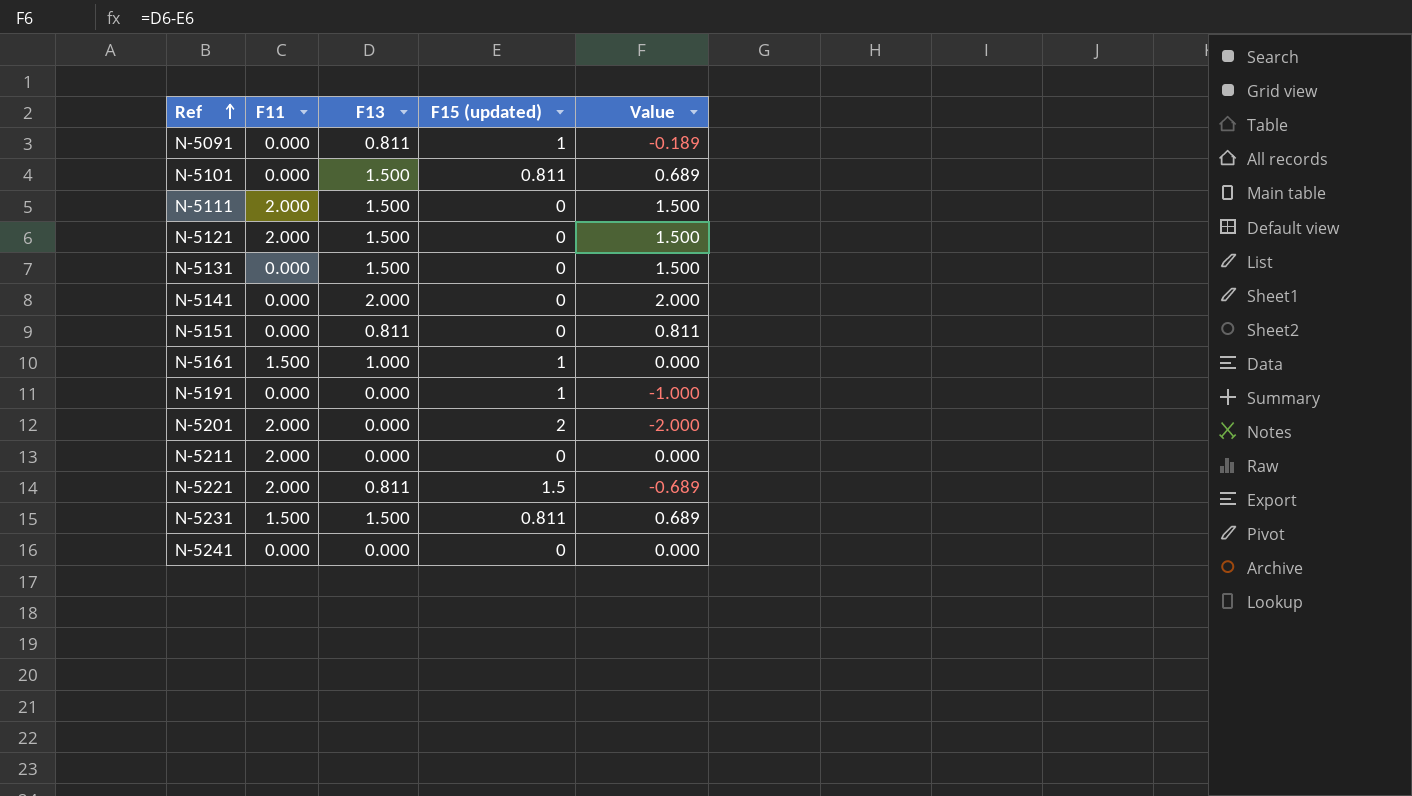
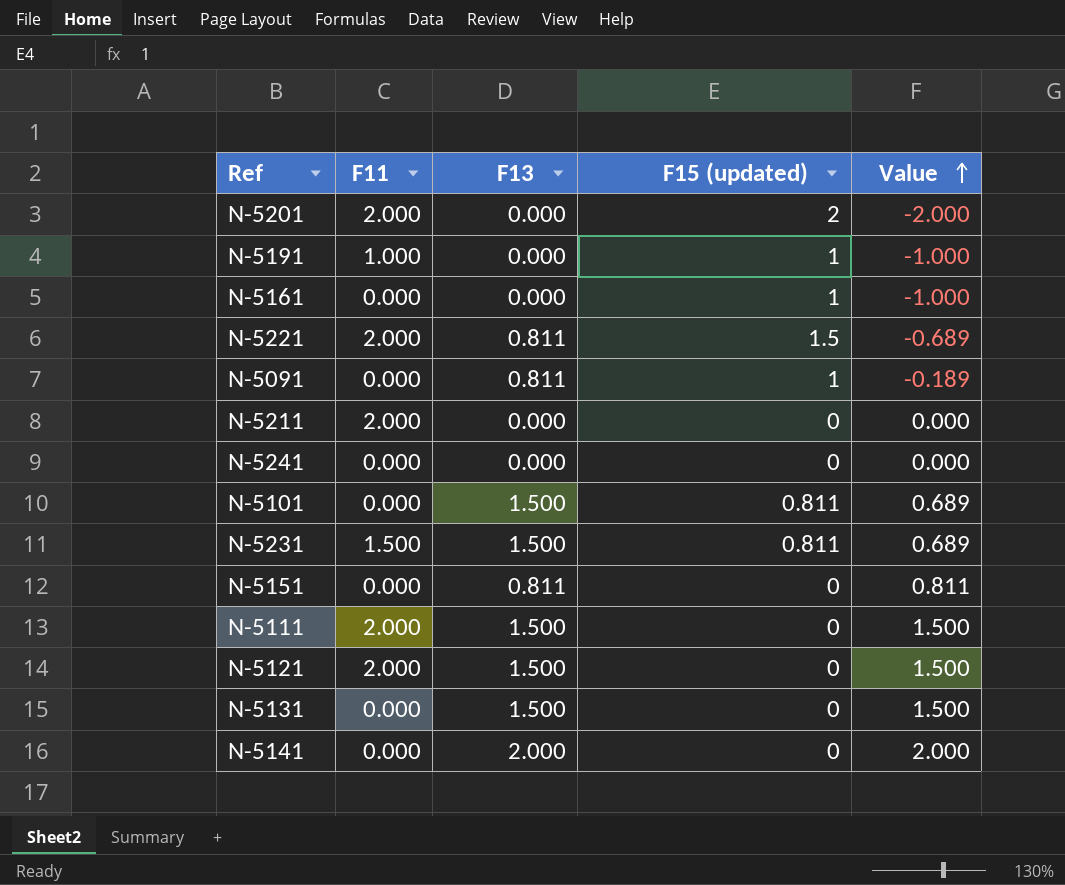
row order: Ref ascending -> Value ascending
N-5191 | F11: 0.000 -> 1.000
N-5161 | F11: 1.500 -> 0.000
N-5161 | F13: 1.000 -> 0.000
N-5161 | Value: 0.000 -> -1.000

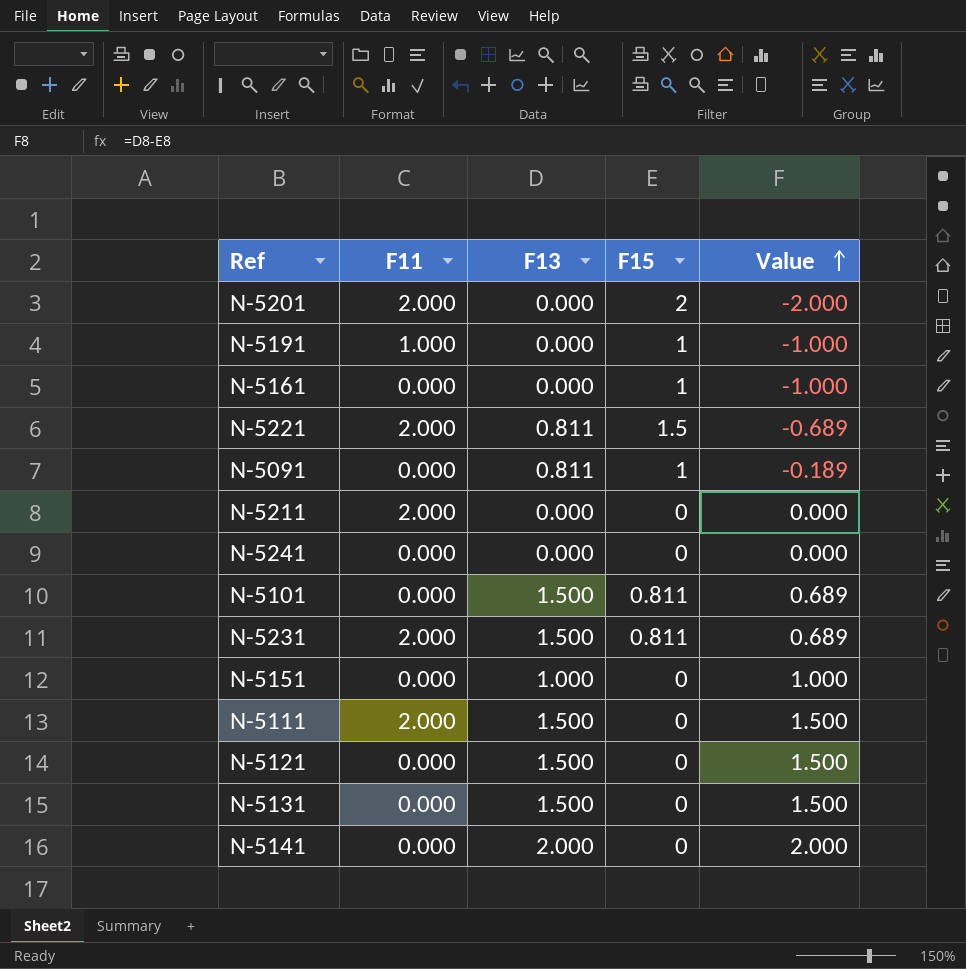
column name: F15 (updated) -> F15
N-5231 | F11: 1.500 -> 2.000
N-5151 | F13: 0.811 -> 1.000
N-5151 | Value: 0.811 -> 1.000
N-5121 | F11: 2.000 -> 0.000

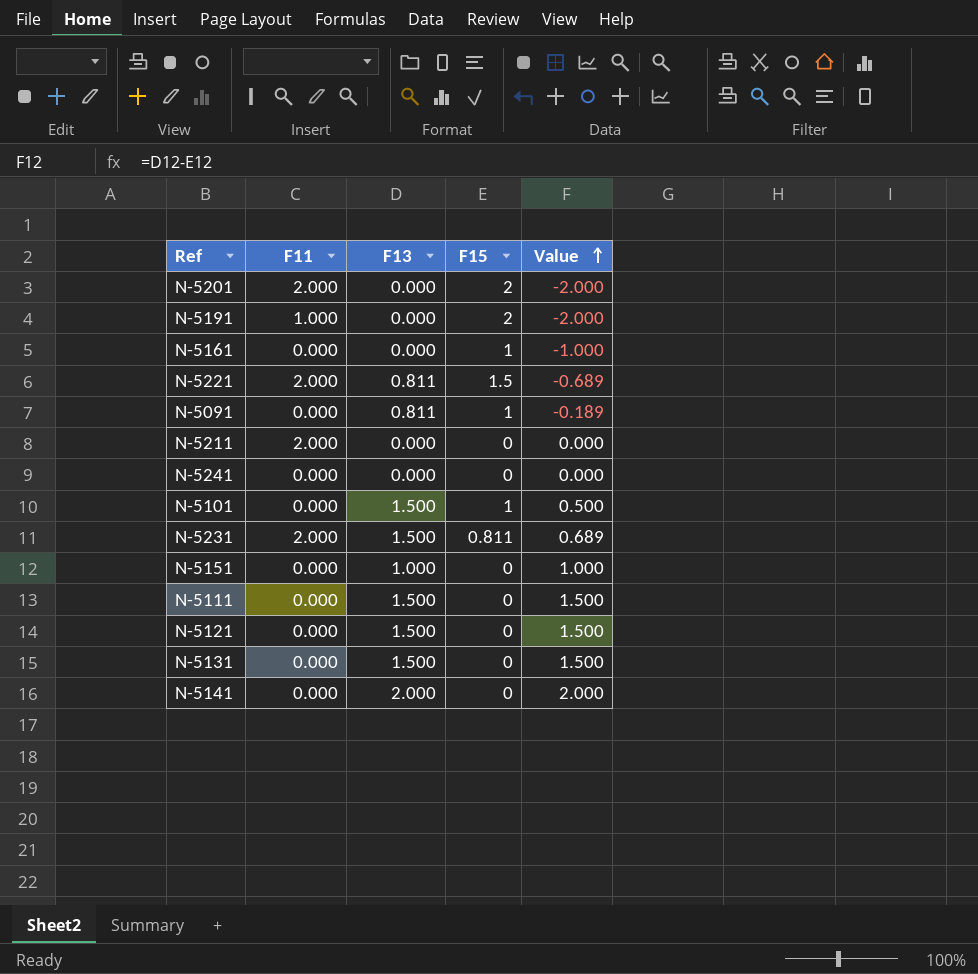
N-5191 | F15: 1 -> 2
N-5191 | Value: -1.000 -> -2.000
N-5101 | F15: 0.811 -> 1
N-5101 | Value: 0.689 -> 0.500
N-5111 | F11: 2.000 -> 0.000

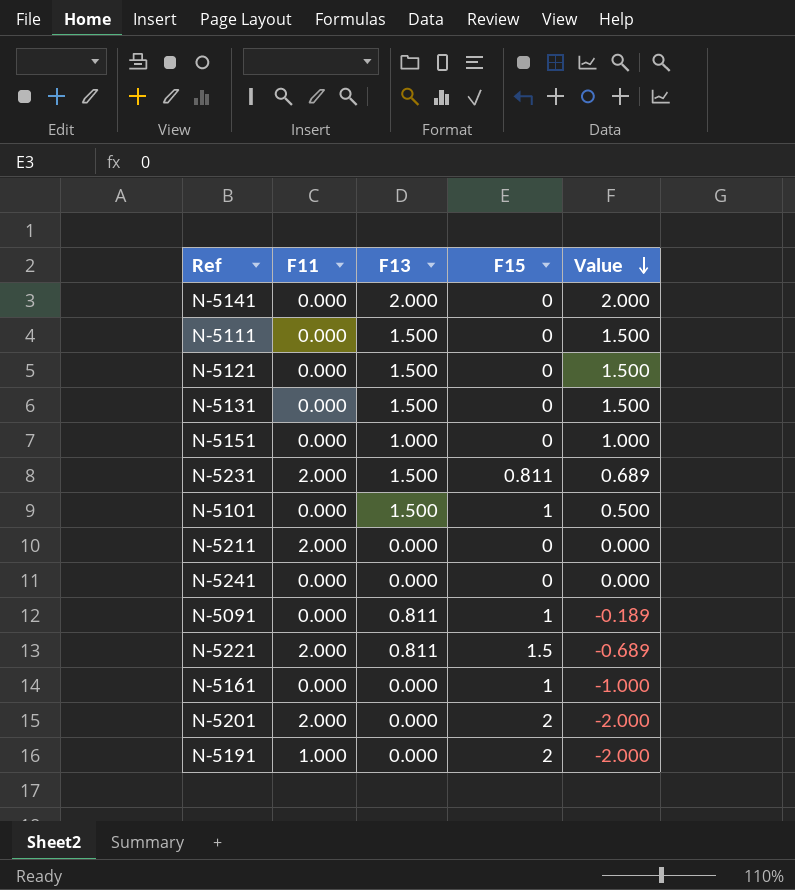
row order: Value ascending -> Value descending

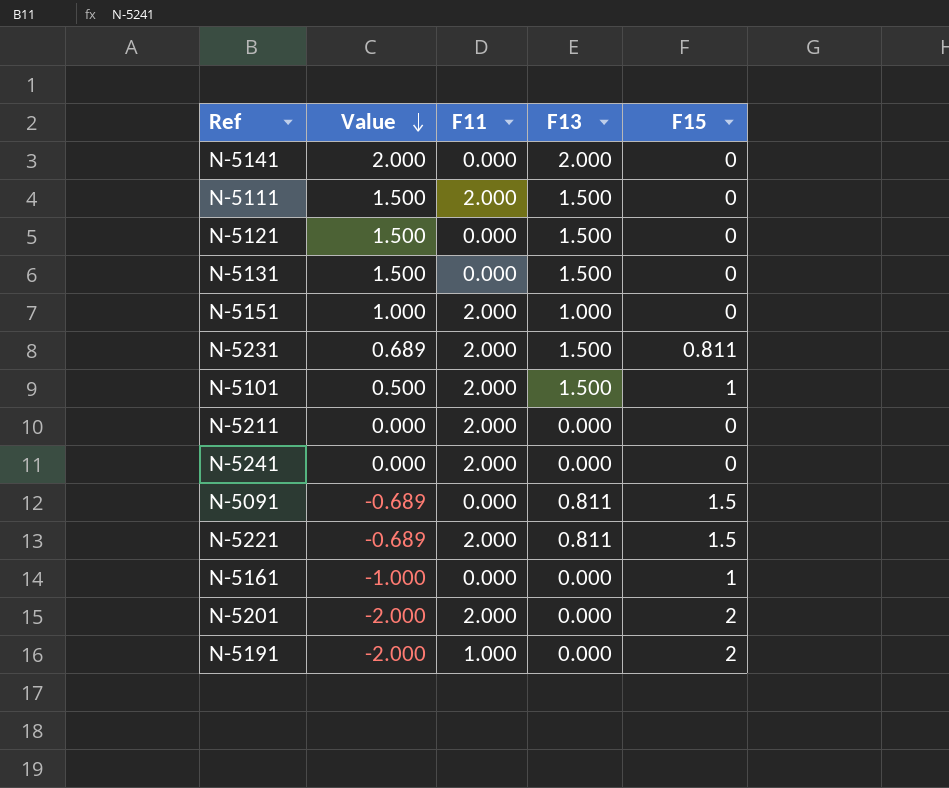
column Value | position: 5 -> 2
N-5111 | F11: 0.000 -> 2.000
N-5151 | F11: 0.000 -> 2.000
N-5101 | F11: 0.000 -> 2.000
N-5241 | F11: 0.000 -> 2.000
N-5091 | Value: -0.189 -> -0.689
N-5091 | F15: 1 -> 1.5

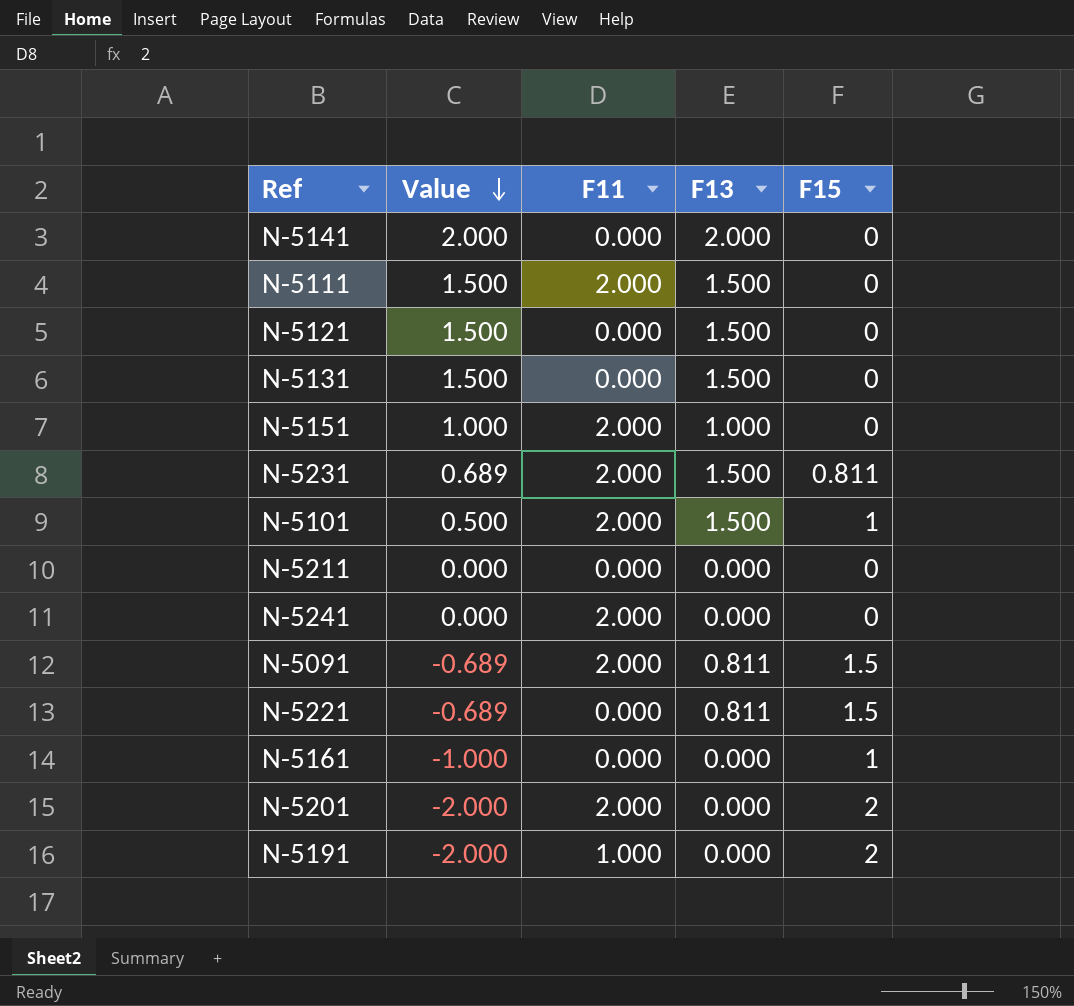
N-5211 | F11: 2.000 -> 0.000
N-5091 | F11: 0.000 -> 2.000
N-5221 | F11: 2.000 -> 0.000

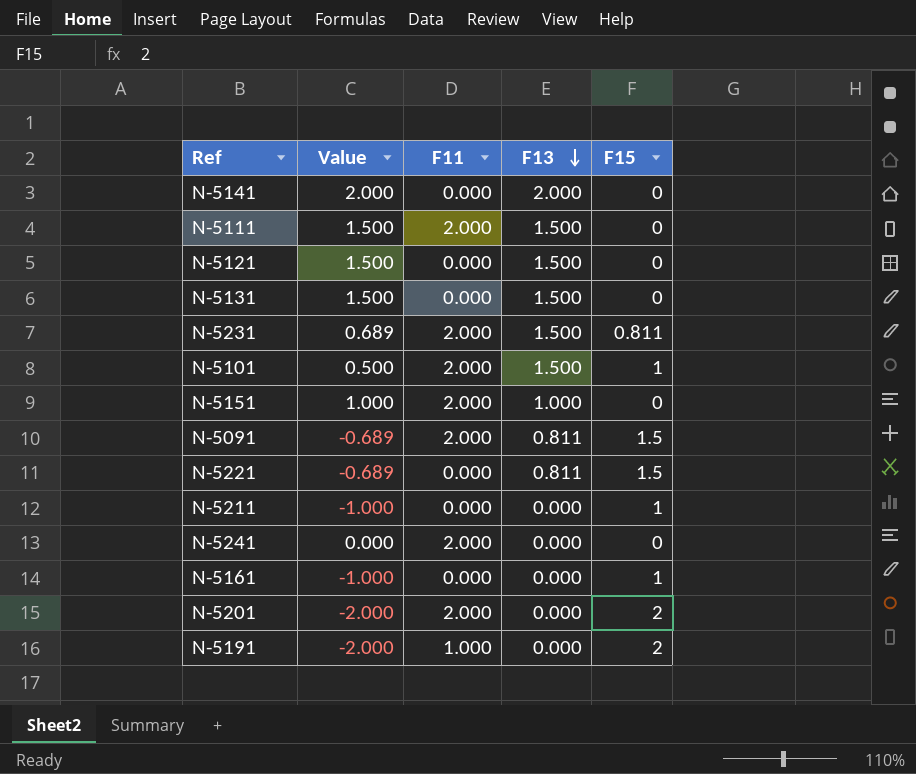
row order: Value descending -> F13 descending
N-5211 | Value: 0.000 -> -1.000
N-5211 | F15: 0 -> 1

